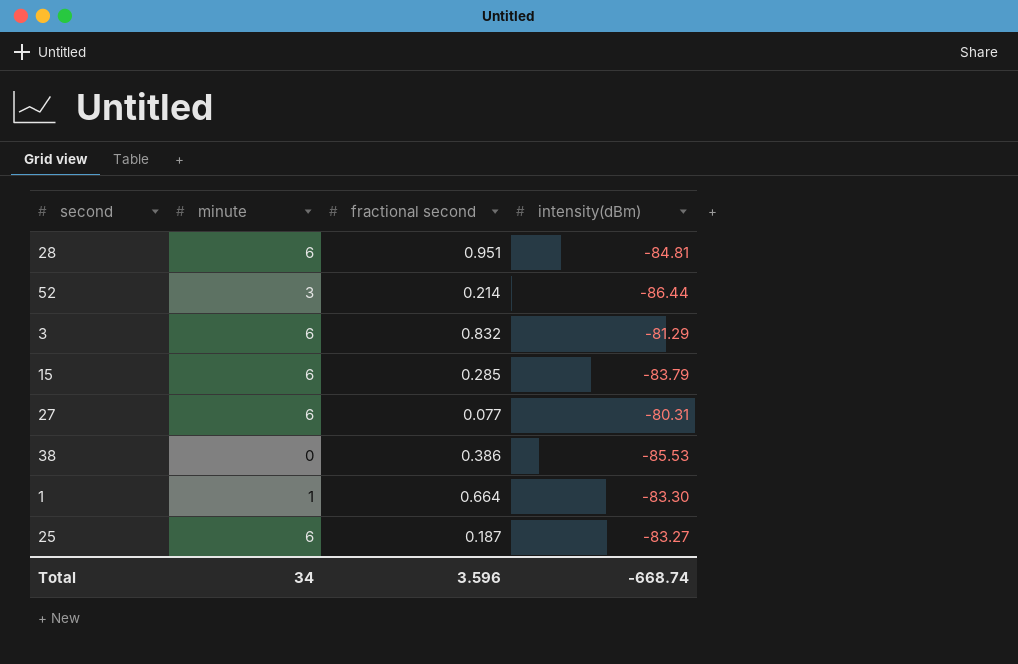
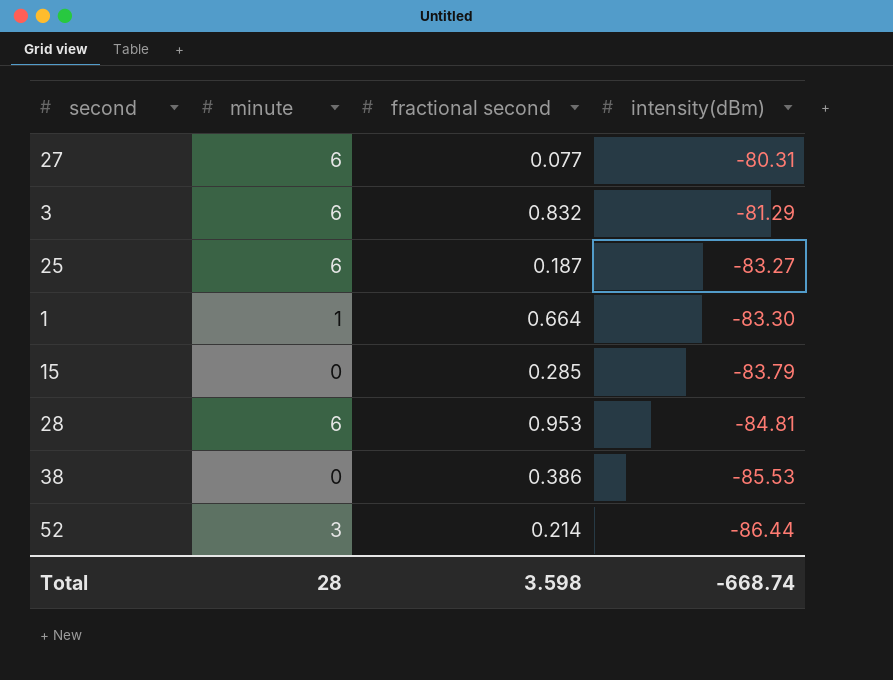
row order: none -> intensity(dBm) descending
15 | minute: 6 -> 0
28 | fractional second: 0.951 -> 0.953
Total | minute: 34 -> 28
Total | fractional second: 3.596 -> 3.598

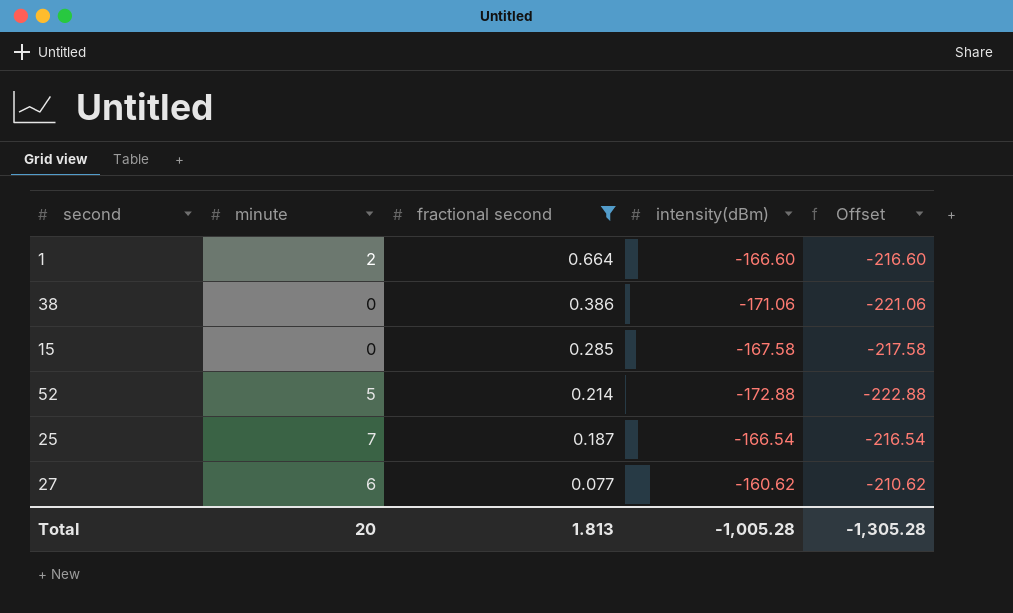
filter: none -> fractional second <= 0.664
row order: intensity(dBm) descending -> fractional second descending
column Offset | formula: none -> [intensity(dBm)] - 50
1 | minute: 1 -> 2
1 | intensity(dBm): -83.30 -> -166.60
38 | intensity(dBm): -85.53 -> -171.06
15 | intensity(dBm): -83.79 -> -167.58
52 | minute: 3 -> 5
52 | intensity(dBm): -86.44 -> -172.88
25 | minute: 6 -> 7
25 | intensity(dBm): -83.27 -> -166.54
27 | intensity(dBm): -80.31 -> -160.62
Total | minute: 28 -> 20
Total | fractional second: 3.598 -> 1.813
Total | intensity(dBm): -668.74 -> -1,005.28

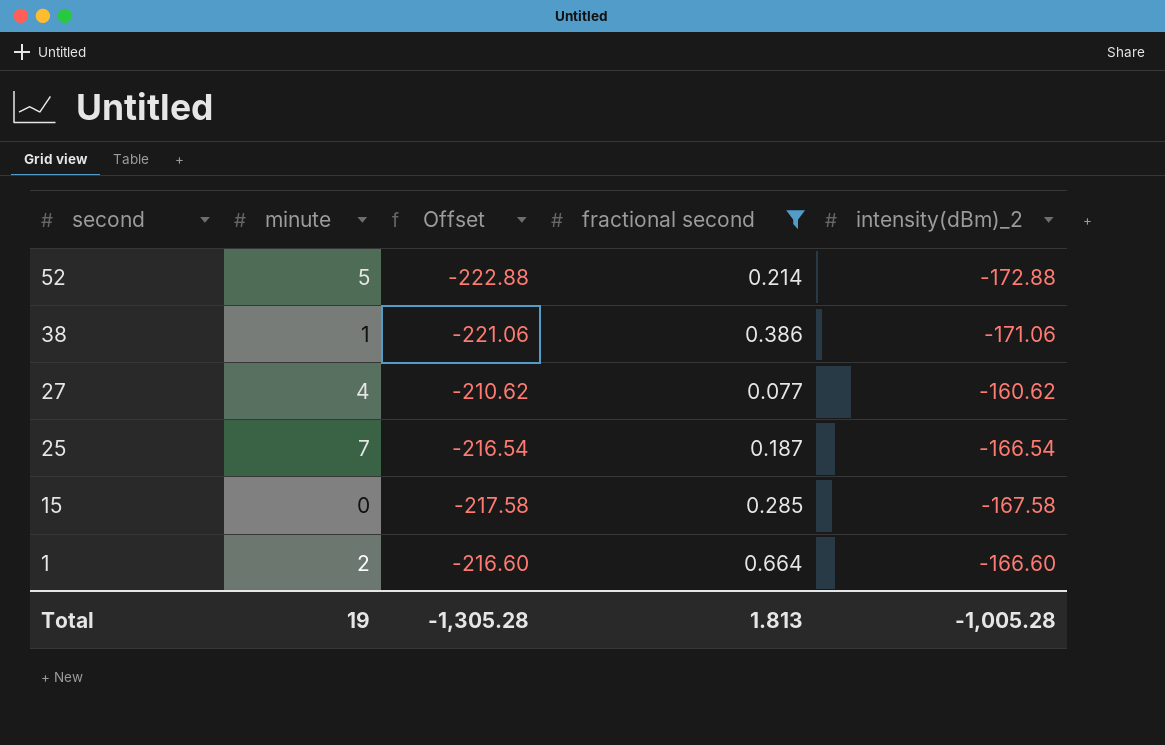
row order: fractional second descending -> second descending
column Offset | position: 5 -> 3
column name: intensity(dBm) -> intensity(dBm)_2
38 | minute: 0 -> 1
27 | minute: 6 -> 4
Total | minute: 20 -> 19

